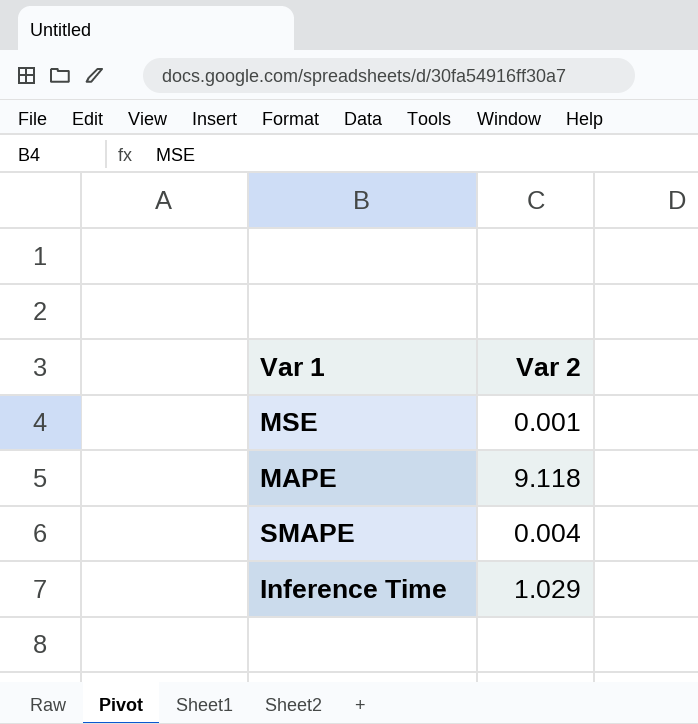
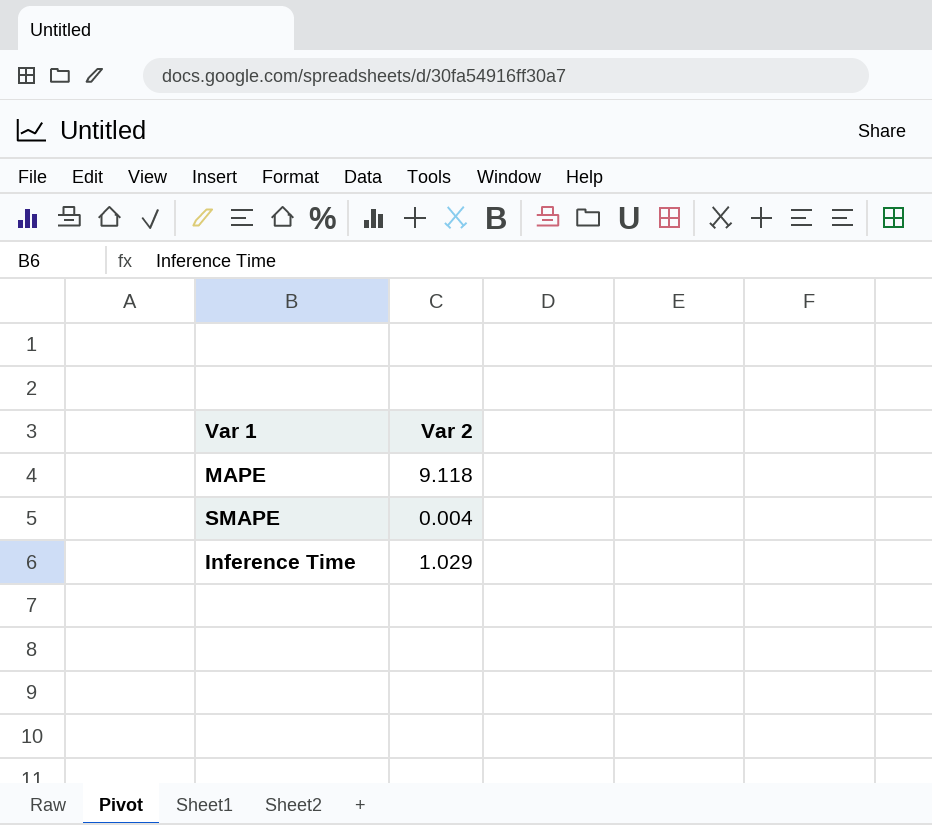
row MSE: 0.001 -> none

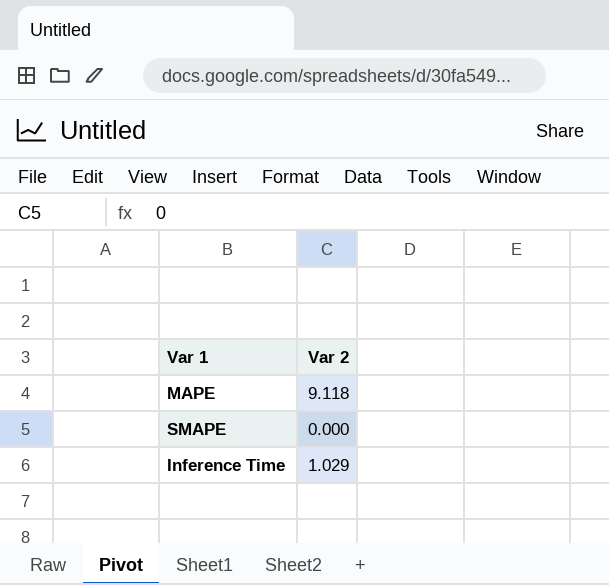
SMAPE | Var 2: 0.004 -> 0.000

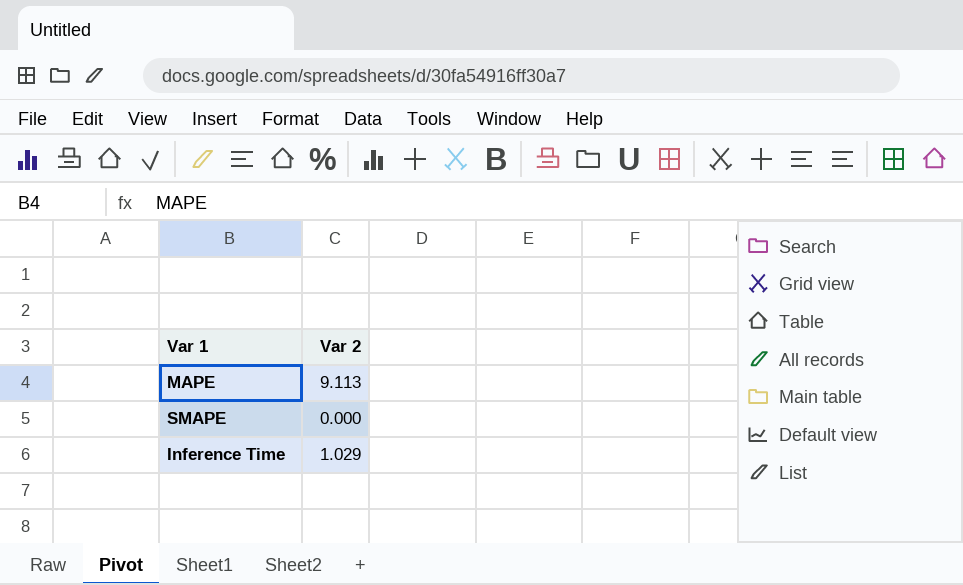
MAPE | Var 2: 9.118 -> 9.113

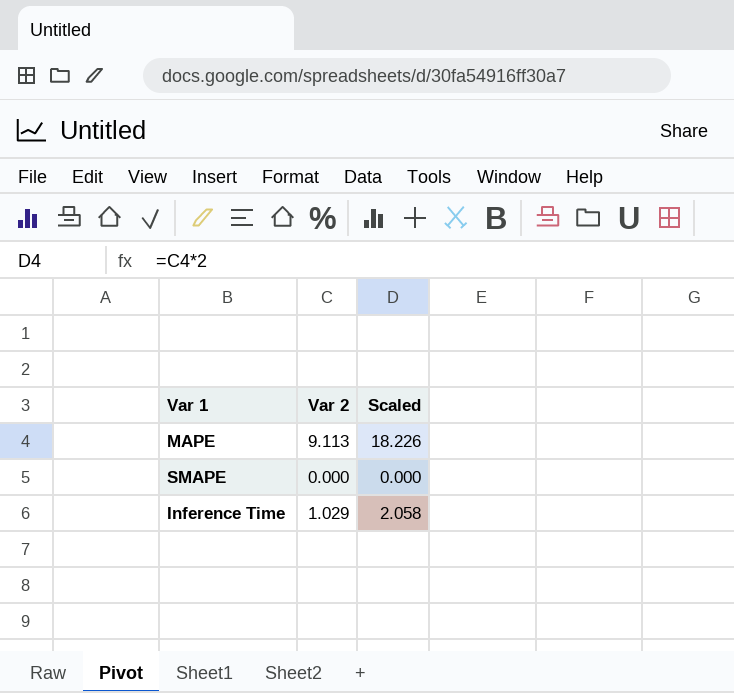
column Scaled | formula: none -> [Var 2] * 2

